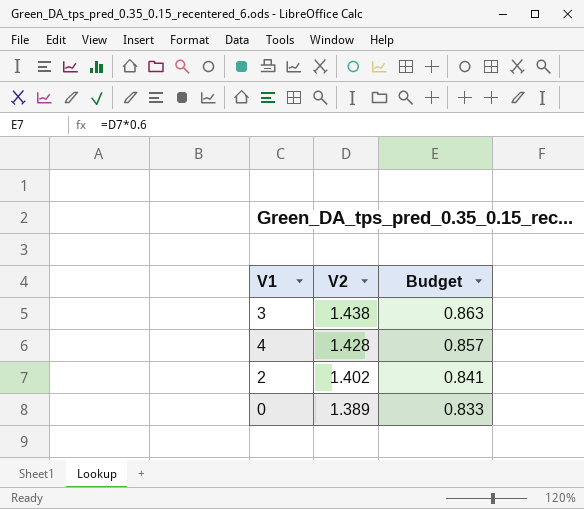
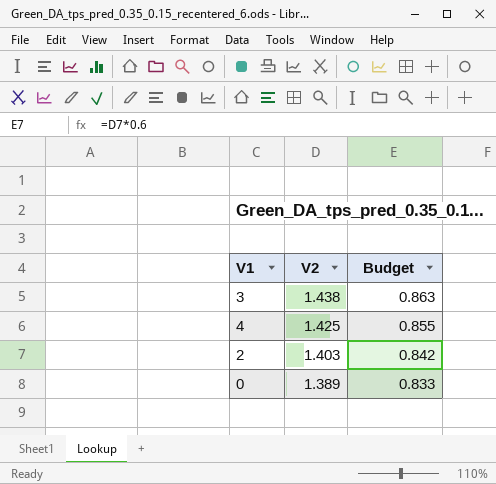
4 | V2: 1.428 -> 1.425
4 | Budget: 0.857 -> 0.855
2 | V2: 1.402 -> 1.403
2 | Budget: 0.841 -> 0.842

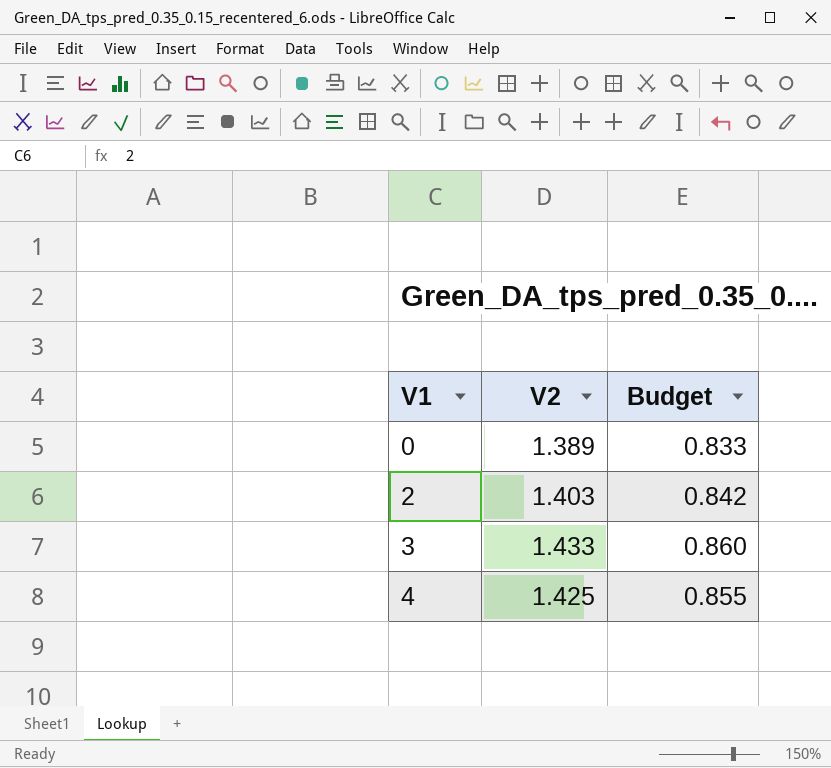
row order: V2 descending -> V1 ascending
3 | V2: 1.438 -> 1.433
3 | Budget: 0.863 -> 0.860

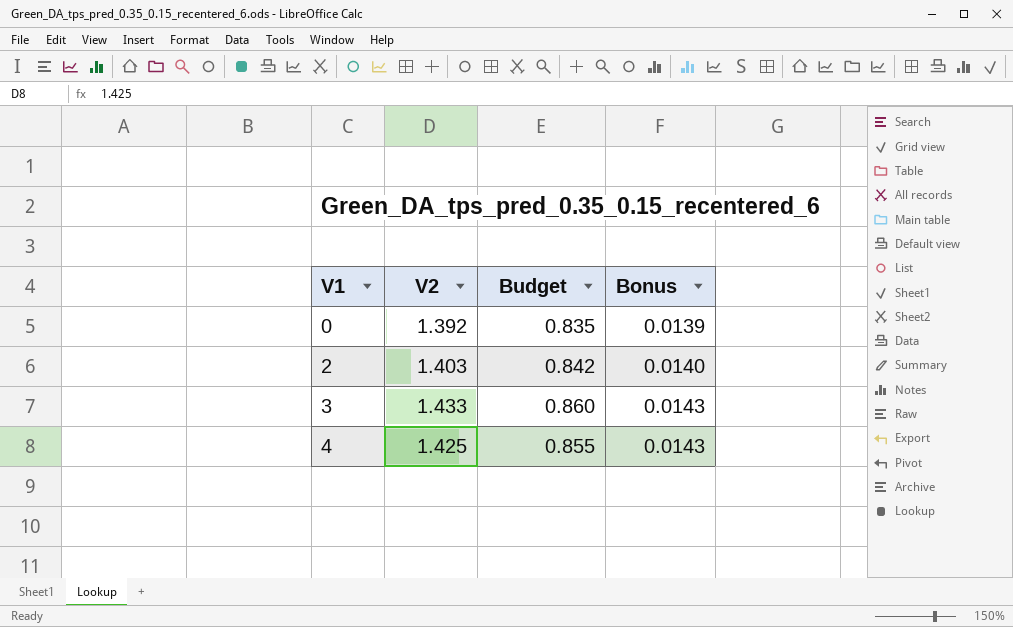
column Bonus | formula: none -> [V2] * 0.01
0 | V2: 1.389 -> 1.392
0 | Budget: 0.833 -> 0.835

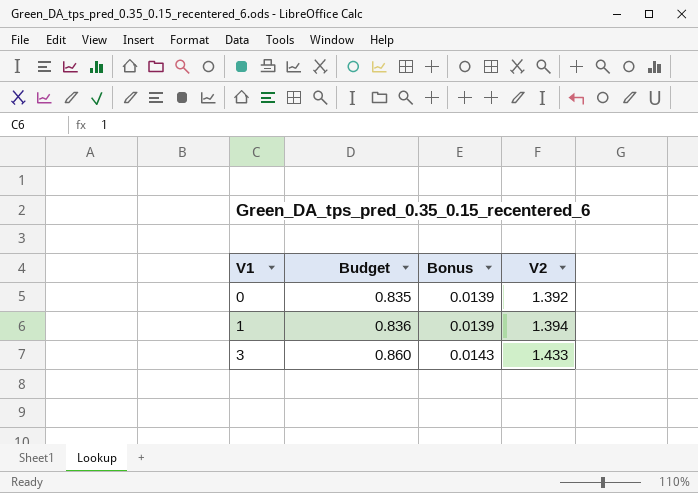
column V2 | position: 2 -> 4
row 2: 1.403 | 0.842 | 0.0140 -> none
row 4: 1.425 | 0.855 | 0.0143 -> none
row 1: none -> 0.836 | 0.0139 | 1.394

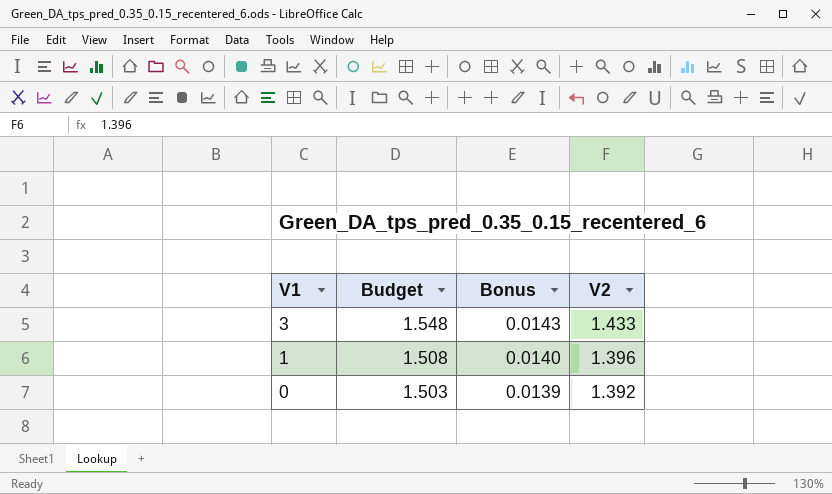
row order: V1 ascending -> V1 descending
column Budget | formula: [V2] * 0.6 -> [V2] * 1.08
1 | Bonus: 0.0139 -> 0.0140
1 | V2: 1.394 -> 1.396

